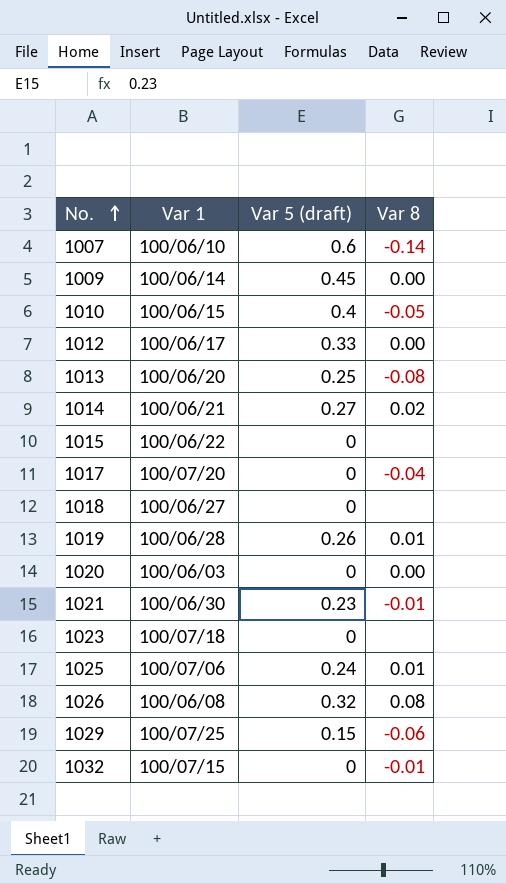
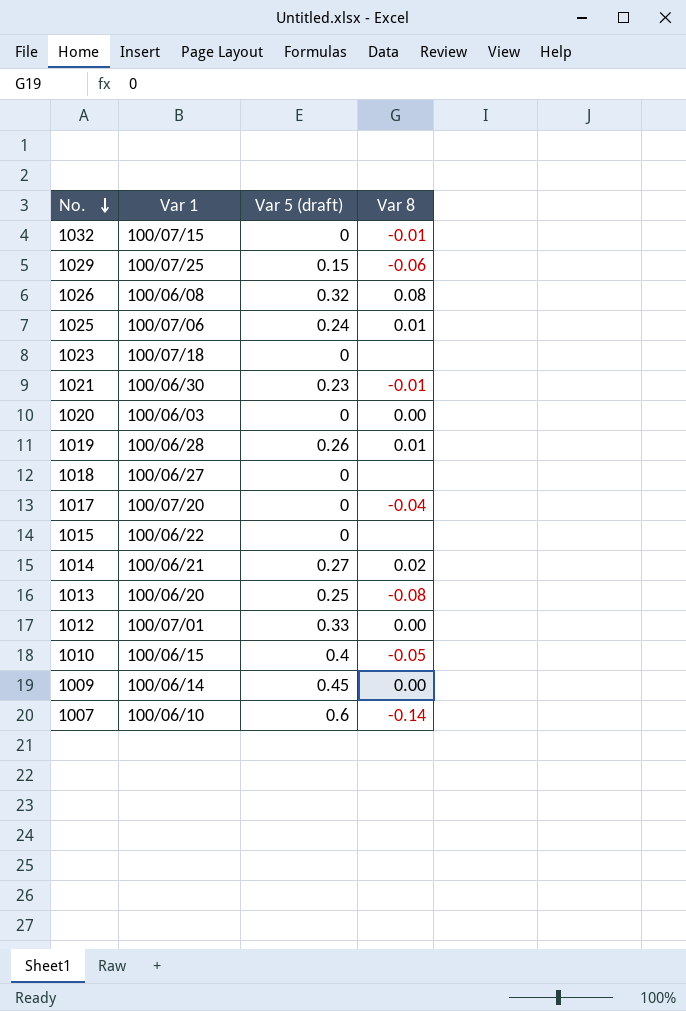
row order: No. ascending -> No. descending
1012 | Var 1: 100/06/17 -> 100/07/01

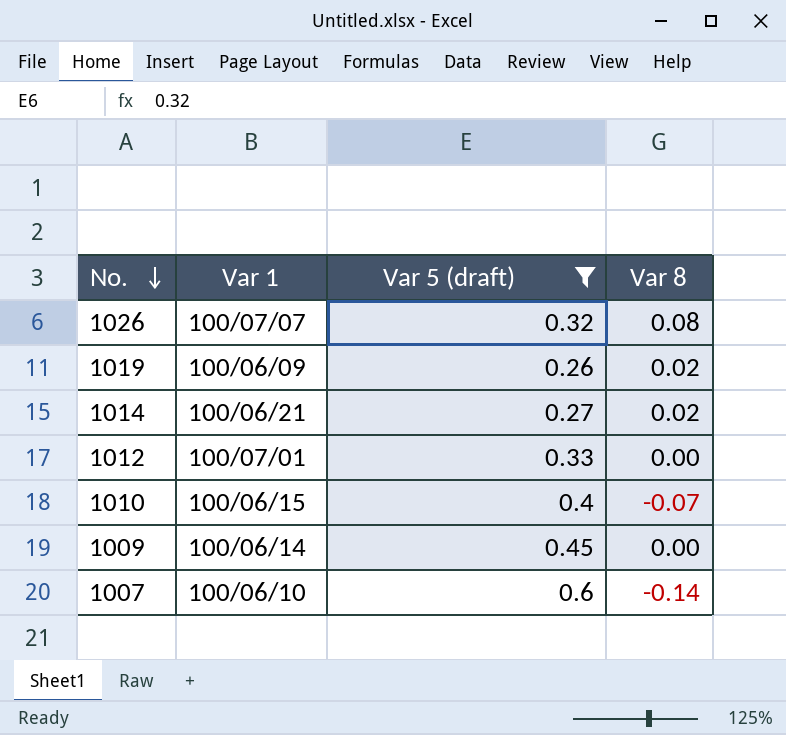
filter: none -> Var 5 (draft) >= 0.26
1026 | Var 1: 100/06/08 -> 100/07/07
1019 | Var 1: 100/06/28 -> 100/06/09
1019 | Var 8: 0.01 -> 0.02
1010 | Var 8: -0.05 -> -0.07

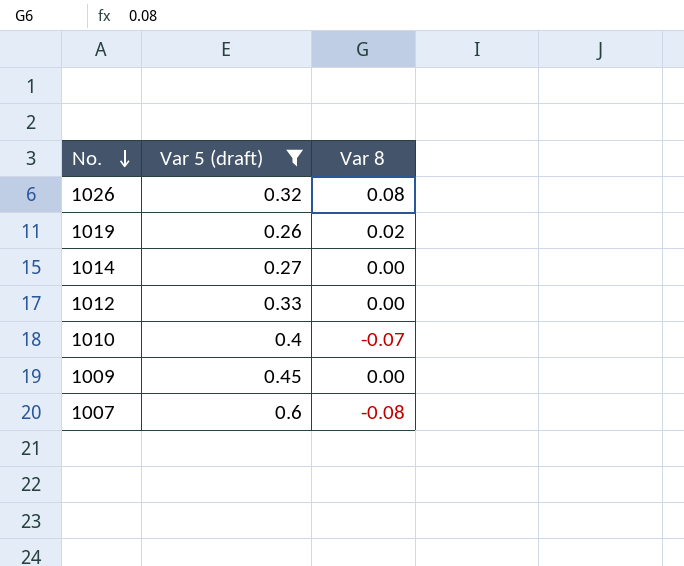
column Var 1 | position: 2 -> none
1014 | Var 8: 0.02 -> 0.00
1007 | Var 8: -0.14 -> -0.08

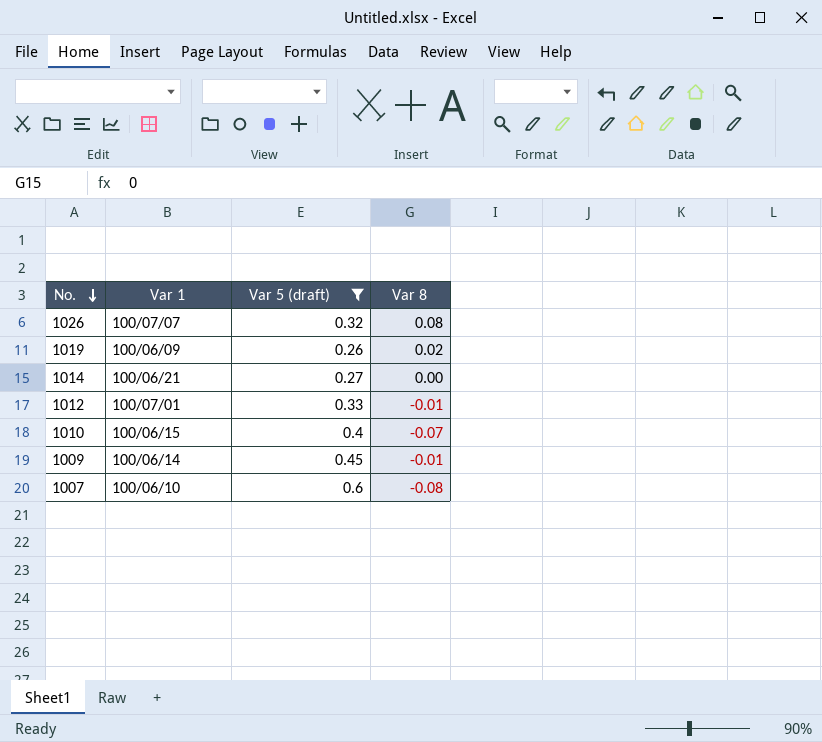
column Var 1 | position: none -> 2
1012 | Var 8: 0.00 -> -0.01
1009 | Var 8: 0.00 -> -0.01

